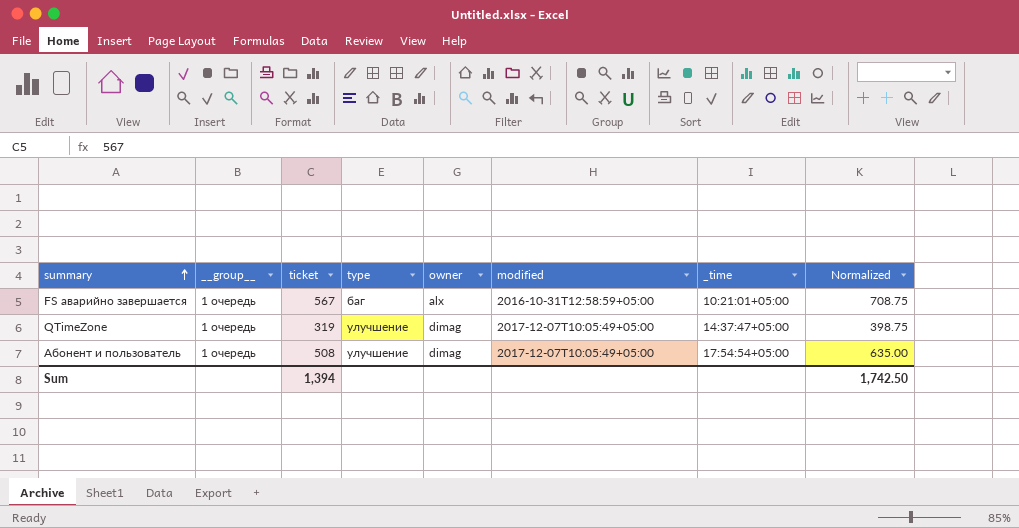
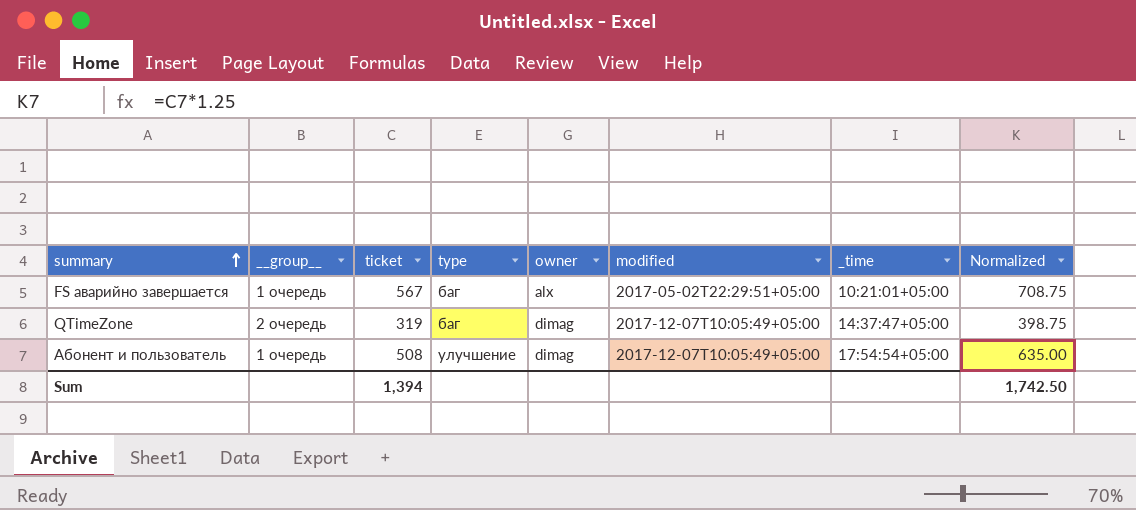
FS аварийно завершается | modified: 2016-10-31T12:58:59+05:00 -> 2017-05-02T22:29:51+05:00
QTimeZone | __group__: 1 очередь -> 2 очередь
QTimeZone | type: улучшение -> баг

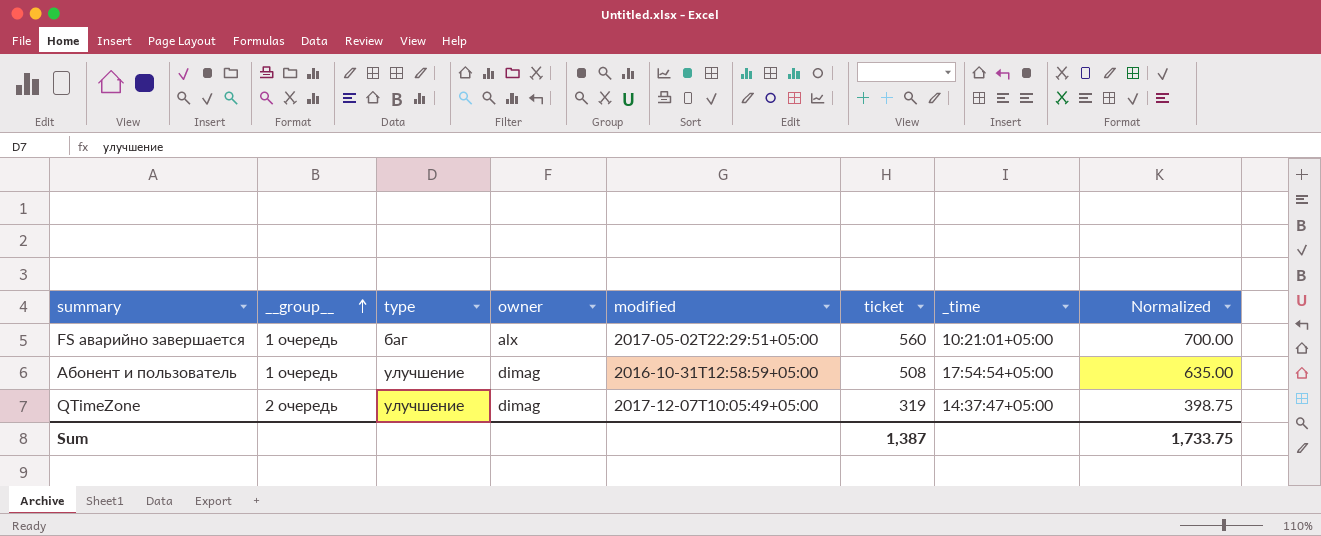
row order: summary ascending -> __group__ ascending
column ticket | position: 3 -> 6
FS аварийно завершается | ticket: 567 -> 560
FS аварийно завершается | Normalized: 708.75 -> 700.00
Абонент и пользователь | modified: 2017-12-07T10:05:49+05:00 -> 2016-10-31T12:58:59+05:00
QTimeZone | type: баг -> улучшение
Sum | ticket: 1,394 -> 1,387
Sum | Normalized: 1,742.50 -> 1,733.75

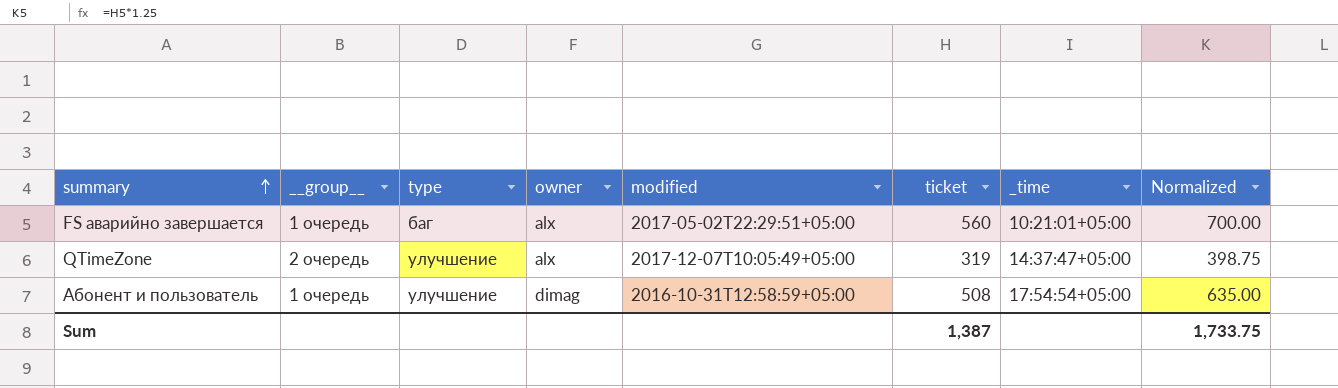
row order: __group__ ascending -> summary ascending
QTimeZone | owner: dimag -> alx

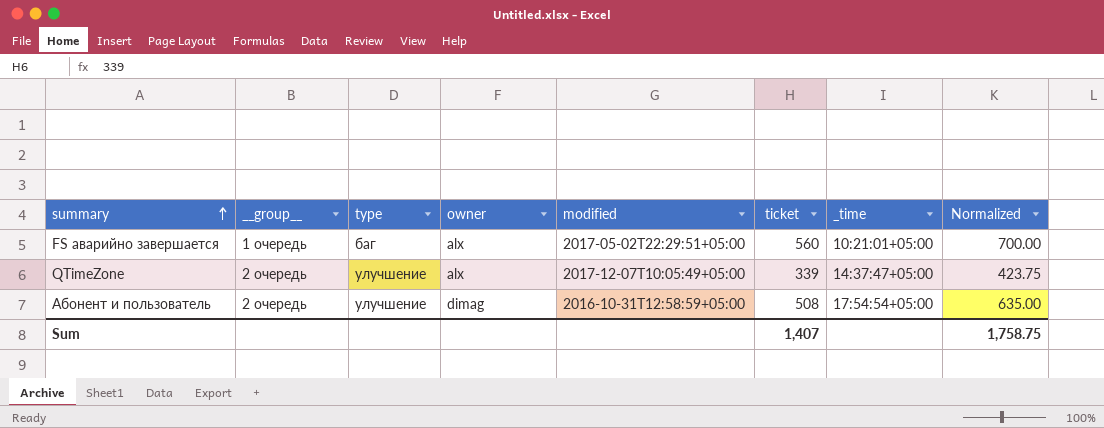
QTimeZone | ticket: 319 -> 339
QTimeZone | Normalized: 398.75 -> 423.75
Абонент и пользователь | __group__: 1 очередь -> 2 очередь
Sum | ticket: 1,387 -> 1,407
Sum | Normalized: 1,733.75 -> 1,758.75

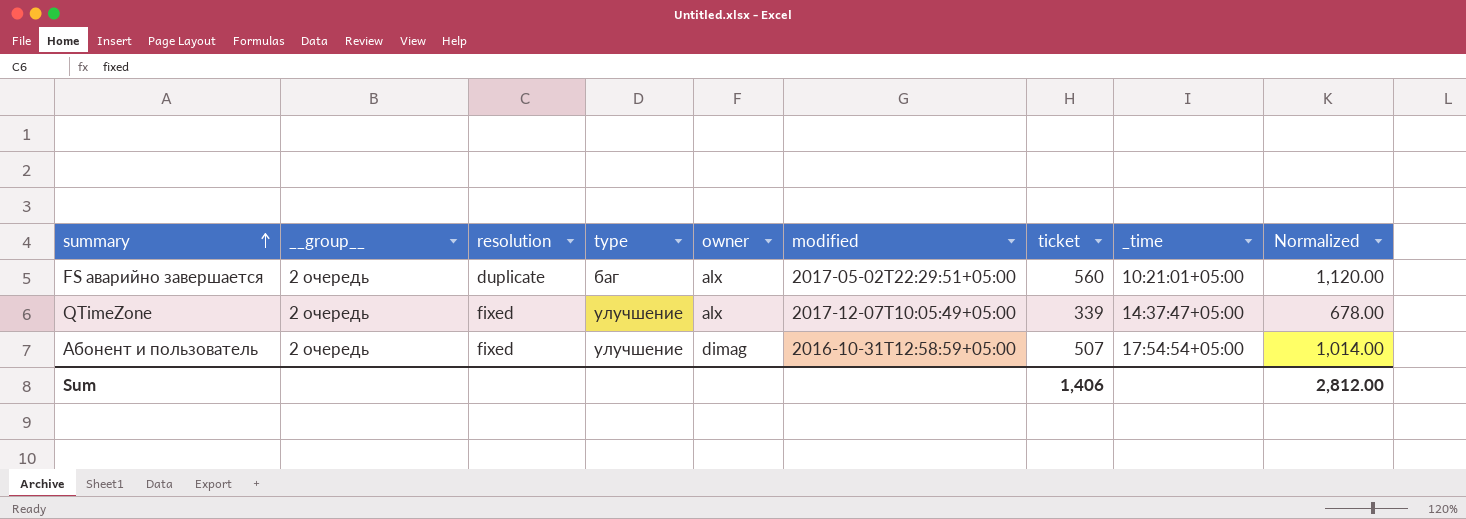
column resolution | position: none -> 3
column Normalized | formula: [ticket] * 1.25 -> [ticket] * 2
FS аварийно завершается | __group__: 1 очередь -> 2 очередь
Абонент и пользователь | ticket: 508 -> 507
Sum | ticket: 1,407 -> 1,406
Sum | Normalized: 1,758.75 -> 2,812.00

